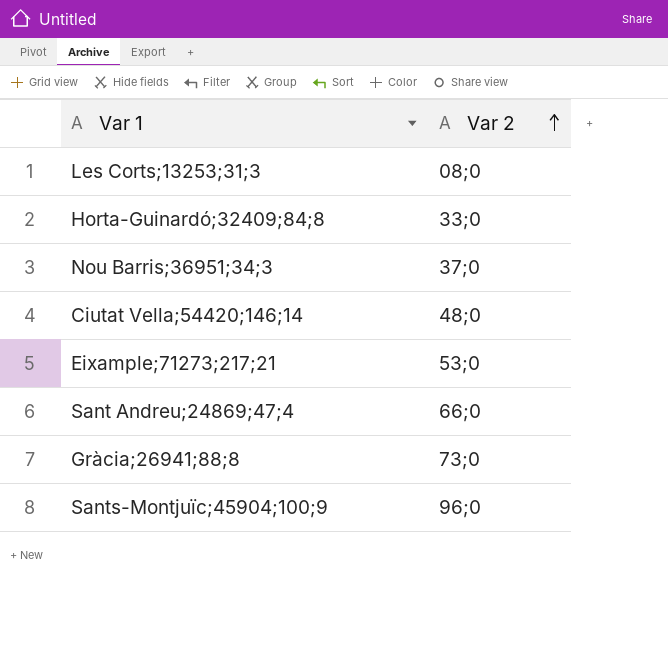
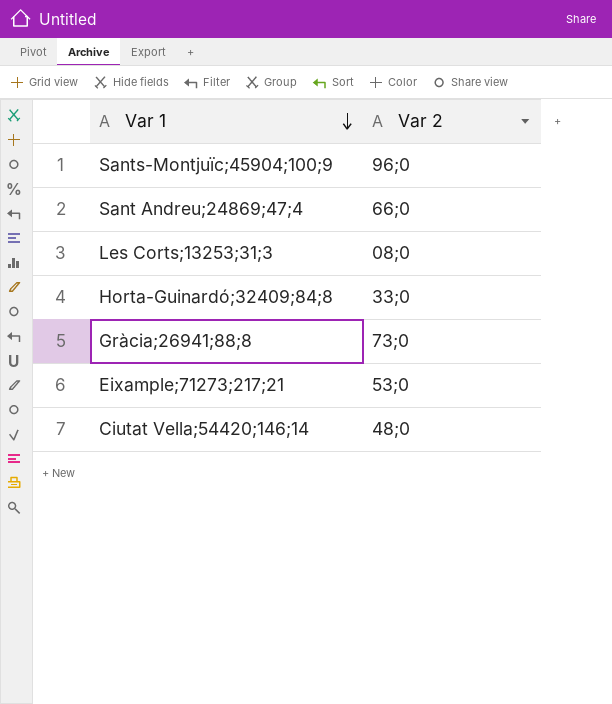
row order: Var 2 ascending -> Var 1 descending
row Nou Barris;36951;34;3: 37;0 -> none

